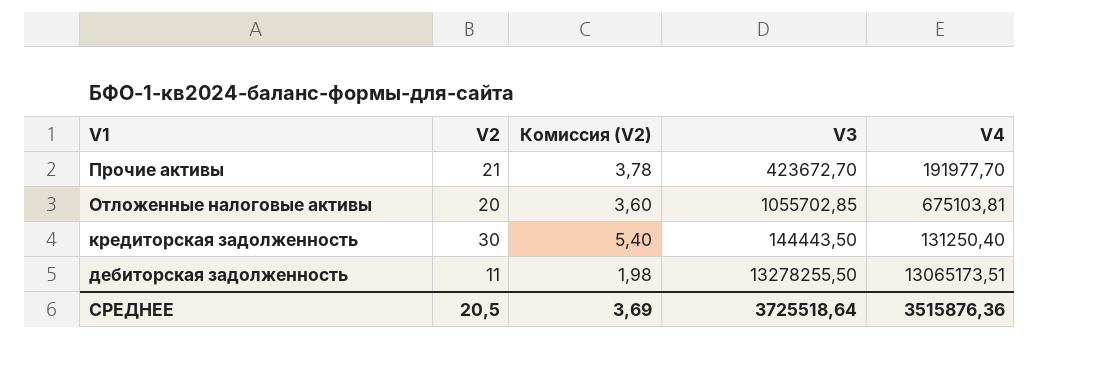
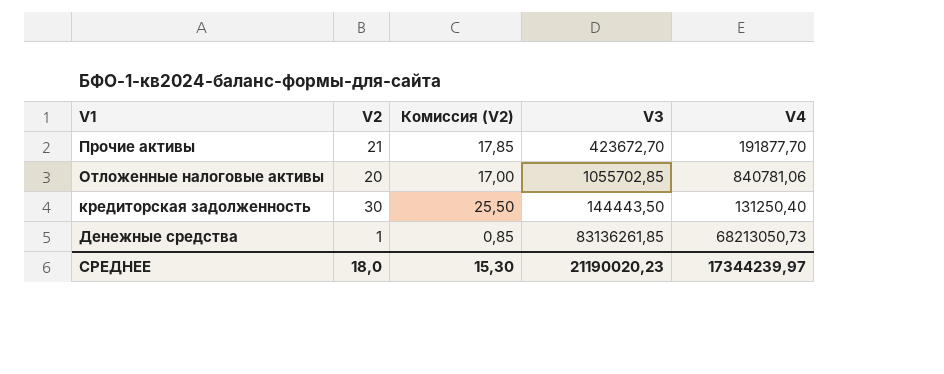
column Комиссия (V2) | formula: [V2] * 0,18 -> [V2] * 0,85
row дебиторская задолженность: 11 | 1,98 | 13278255,50 | 13065173,51 -> none
Прочие активы | V4: 191977,70 -> 191877,70
Отложенные налоговые активы | V4: 675103,81 -> 840781,06
row Денежные средства: none -> 1 | 0,85 | 83136261,85 | 68213050,73
СРЕДНЕЕ | V2: 20,5 -> 18,0
СРЕДНЕЕ | Комиссия (V2): 3,69 -> 15,30
СРЕДНЕЕ | V3: 3725518,64 -> 21190020,23
СРЕДНЕЕ | V4: 3515876,36 -> 17344239,97

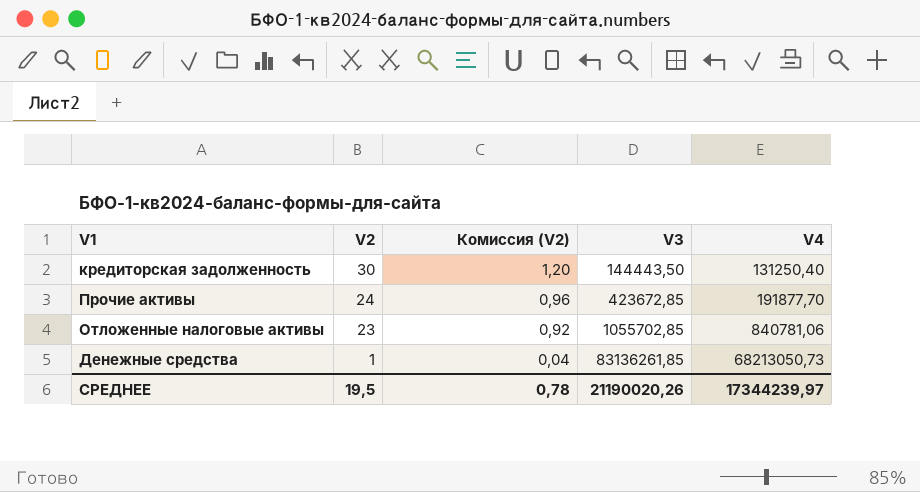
row order: V1 descending -> V2 descending
column Комиссия (V2) | formula: [V2] * 0,85 -> [V2] * 0,04
Прочие активы | V2: 21 -> 24
Прочие активы | V3: 423672,70 -> 423672,85
Отложенные налоговые активы | V2: 20 -> 23
СРЕДНЕЕ | V2: 18,0 -> 19,5
СРЕДНЕЕ | Комиссия (V2): 15,30 -> 0,78
СРЕДНЕЕ | V3: 21190020,23 -> 21190020,26

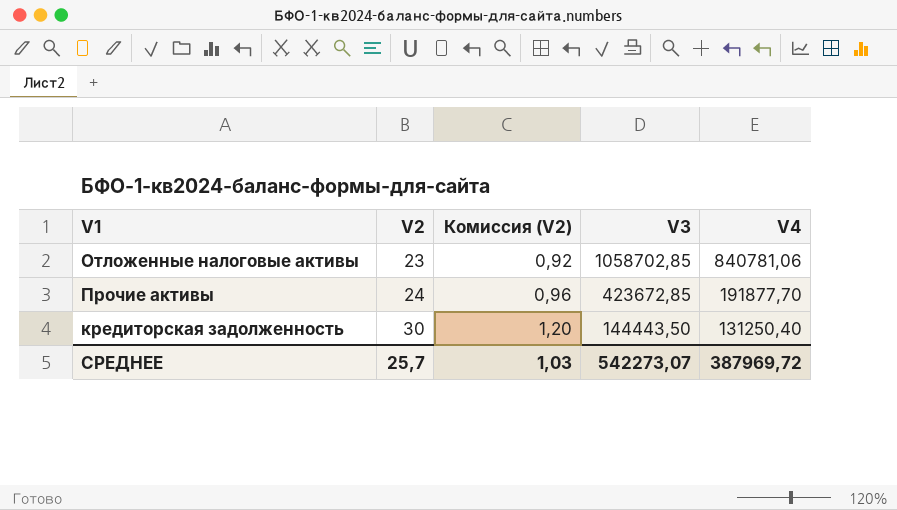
row order: V2 descending -> V2 ascending
row Денежные средства: 1 | 0,04 | 83136261,85 | 68213050,73 -> none
Отложенные налоговые активы | V3: 1055702,85 -> 1058702,85
СРЕДНЕЕ | V2: 19,5 -> 25,7
СРЕДНЕЕ | Комиссия (V2): 0,78 -> 1,03
СРЕДНЕЕ | V3: 21190020,26 -> 542273,07
СРЕДНЕЕ | V4: 17344239,97 -> 387969,72

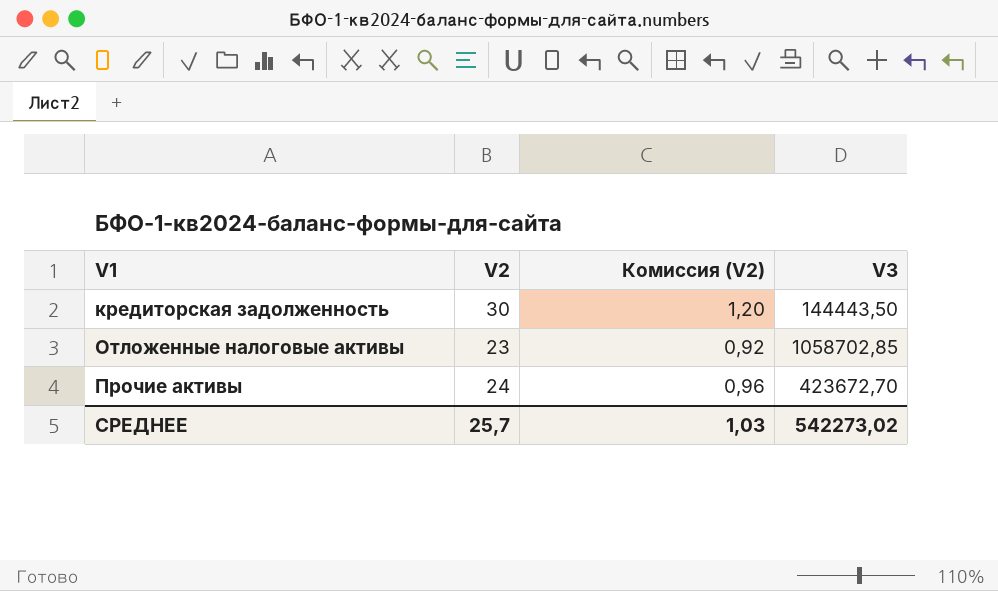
row order: V2 ascending -> V1 ascending
column V4 | position: 5 -> none
Прочие активы | V3: 423672,85 -> 423672,70
СРЕДНЕЕ | V3: 542273,07 -> 542273,02

